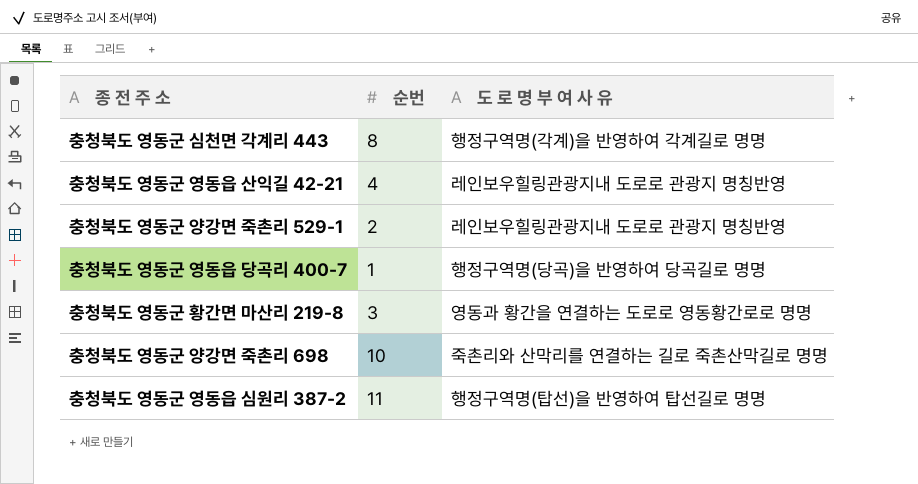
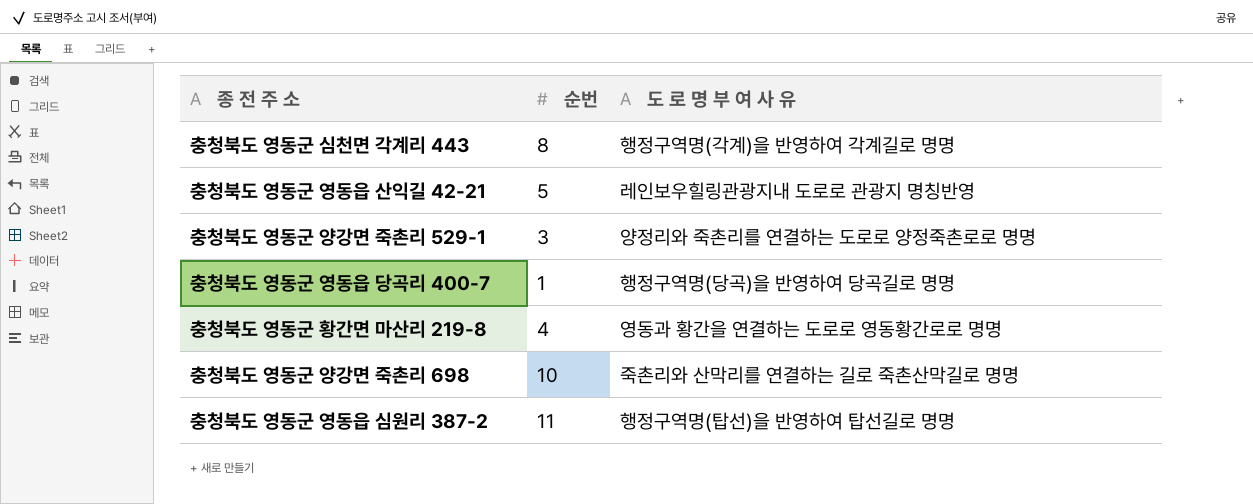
충청북도 영동군 영동읍 산익길 42-21 | 순번: 4 -> 5
충청북도 영동군 양강면 죽촌리 529-1 | 순번: 2 -> 3
충청북도 영동군 양강면 죽촌리 529-1 | 도 로 명 부 여 사 유: 레인보우힐링관광지내 도로로 관광지 명칭반영 -> 양정리와 죽촌리를 연결하는 도로로 양정죽촌로로 명명
충청북도 영동군 황간면 마산리 219-8 | 순번: 3 -> 4

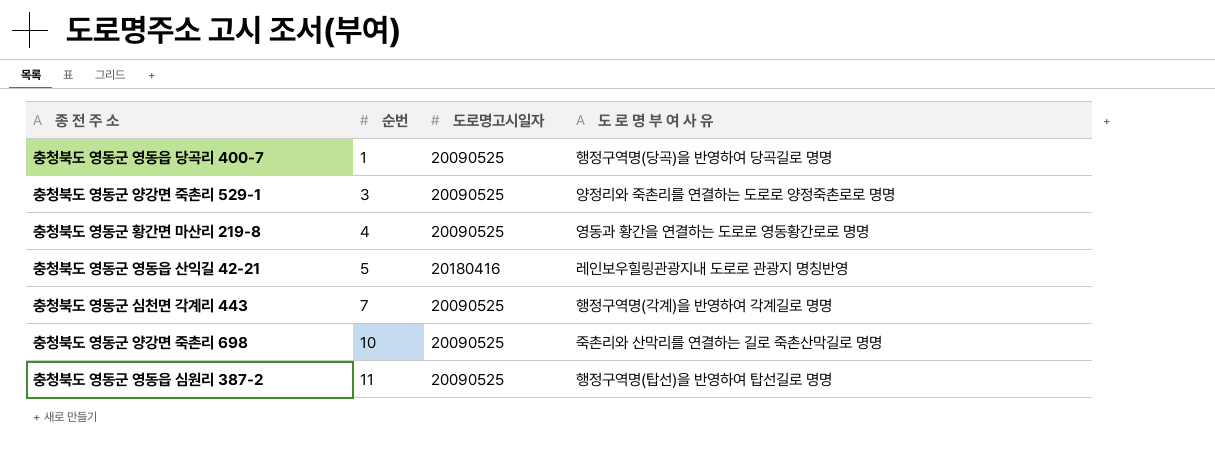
row order: none -> 순번 ascending
column 도로명고시일자 | position: none -> 3
충청북도 영동군 심천면 각계리 443 | 순번: 8 -> 7

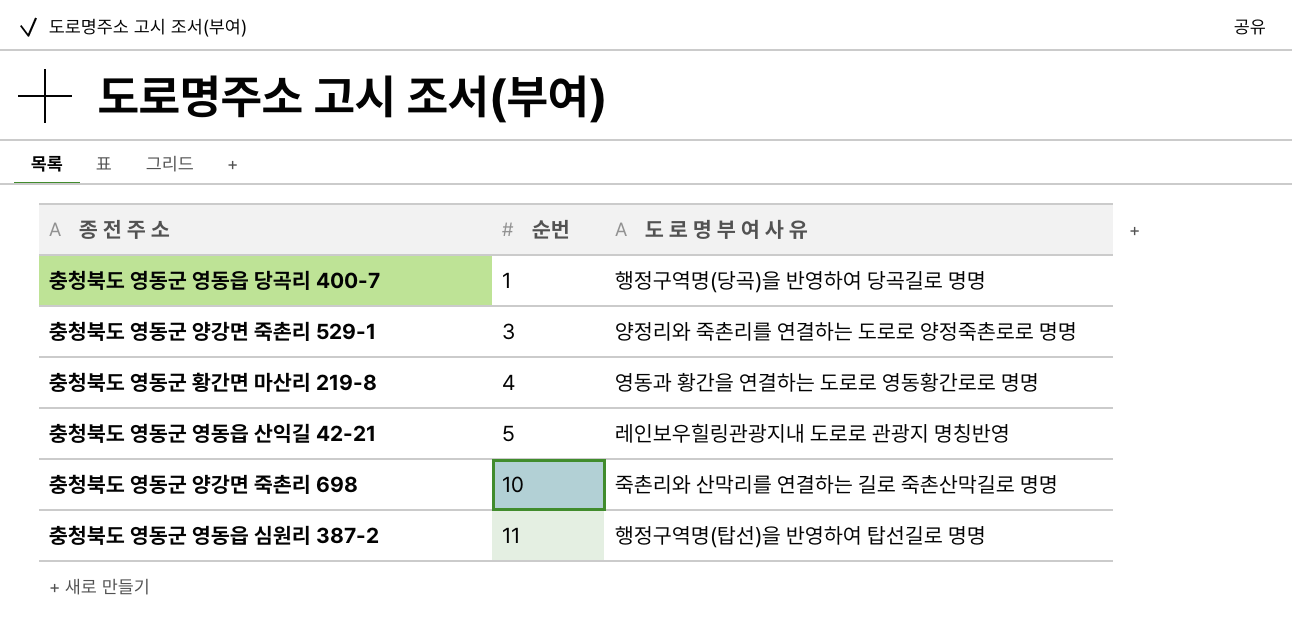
column 도로명고시일자 | position: 3 -> none
row 충청북도 영동군 심천면 각계리 443: 7 | 20090525 | 행정구역명(각계)을 반영하여 각계길로 명명 -> none

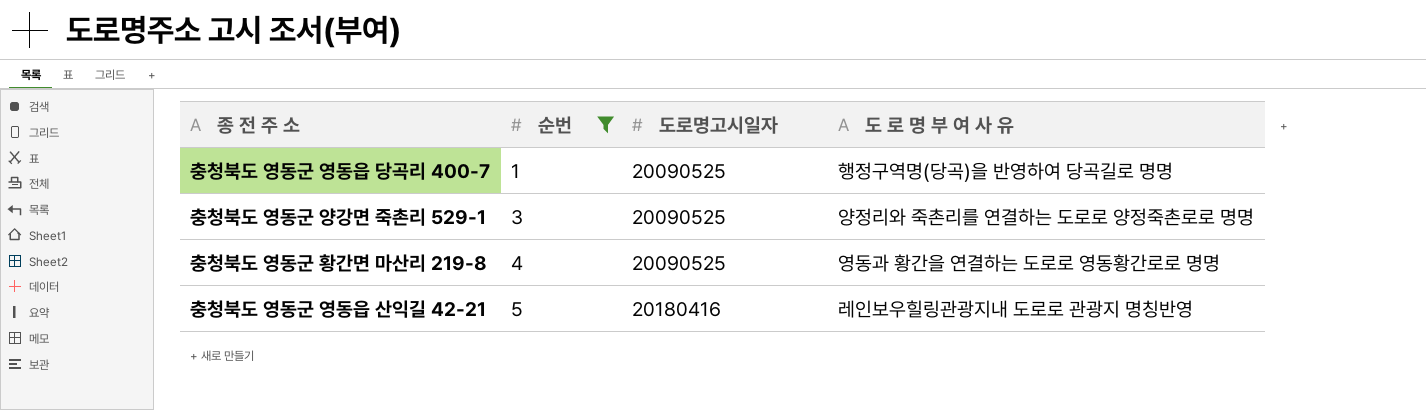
filter: none -> 순번 <= 5
column 도로명고시일자 | position: none -> 3

